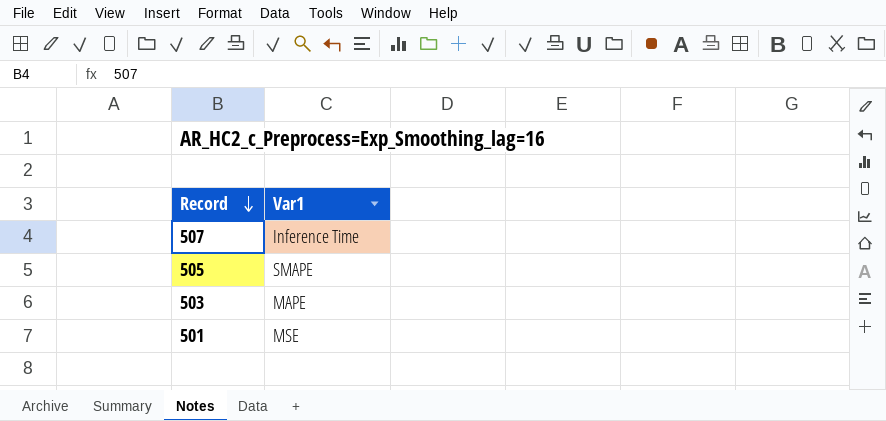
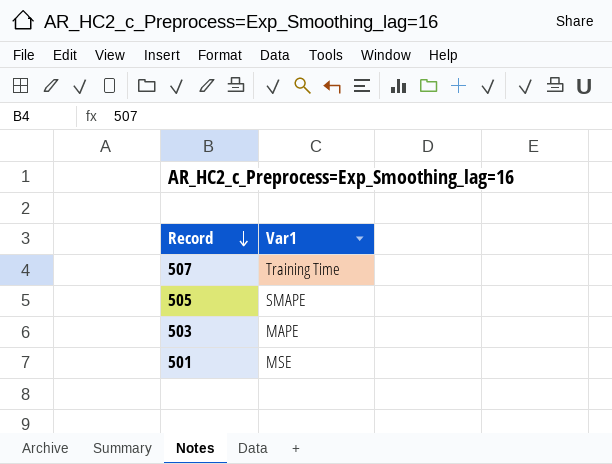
507 | Var1: Inference Time -> Training Time

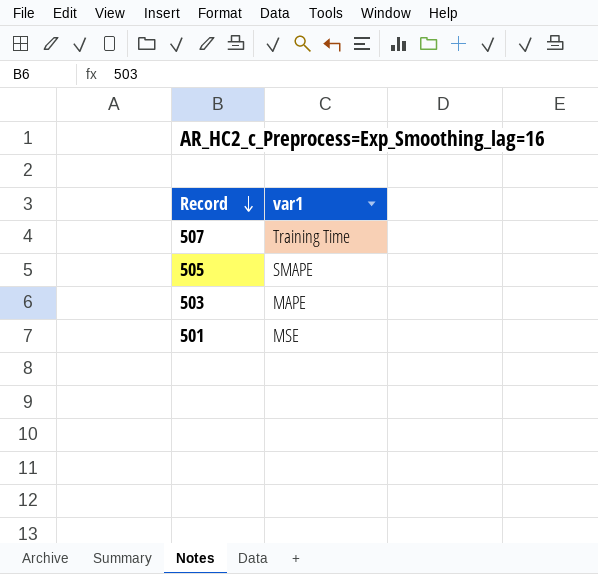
column name: Var1 -> var1

